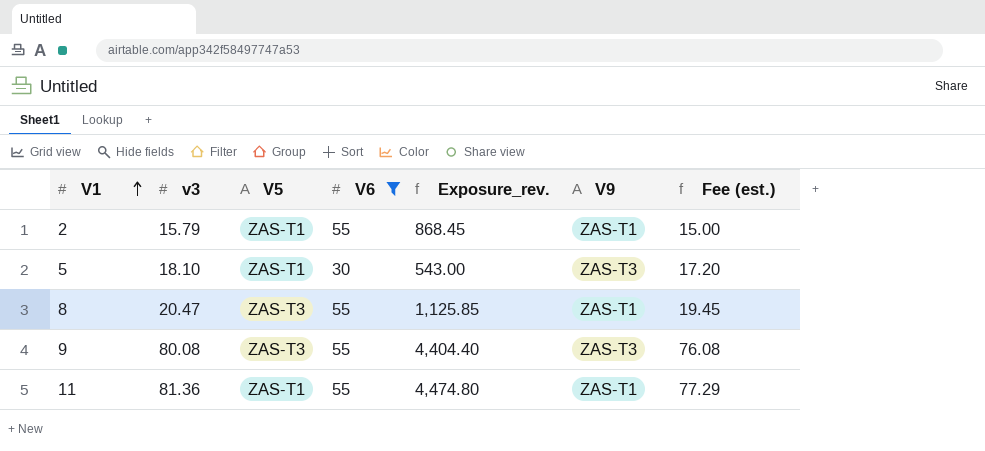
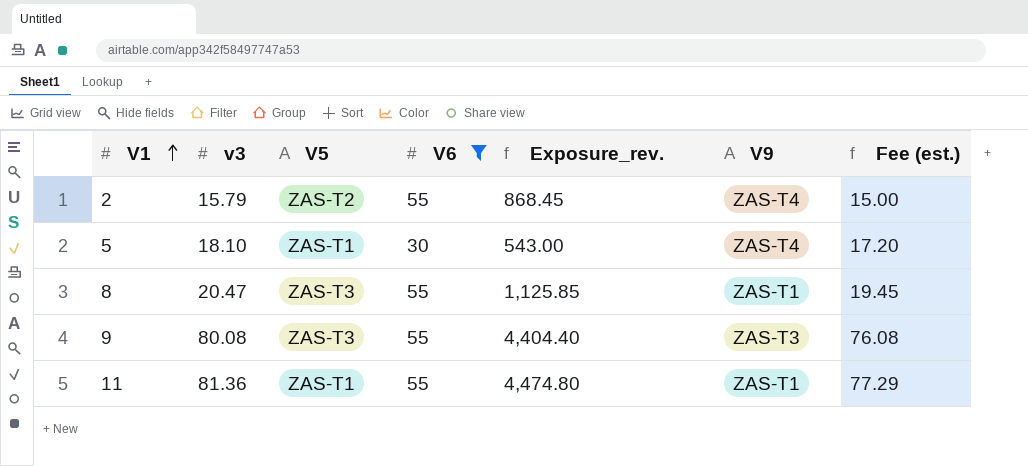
2 | V5: ZAS-T1 -> ZAS-T2
2 | V9: ZAS-T1 -> ZAS-T4
5 | V9: ZAS-T3 -> ZAS-T4

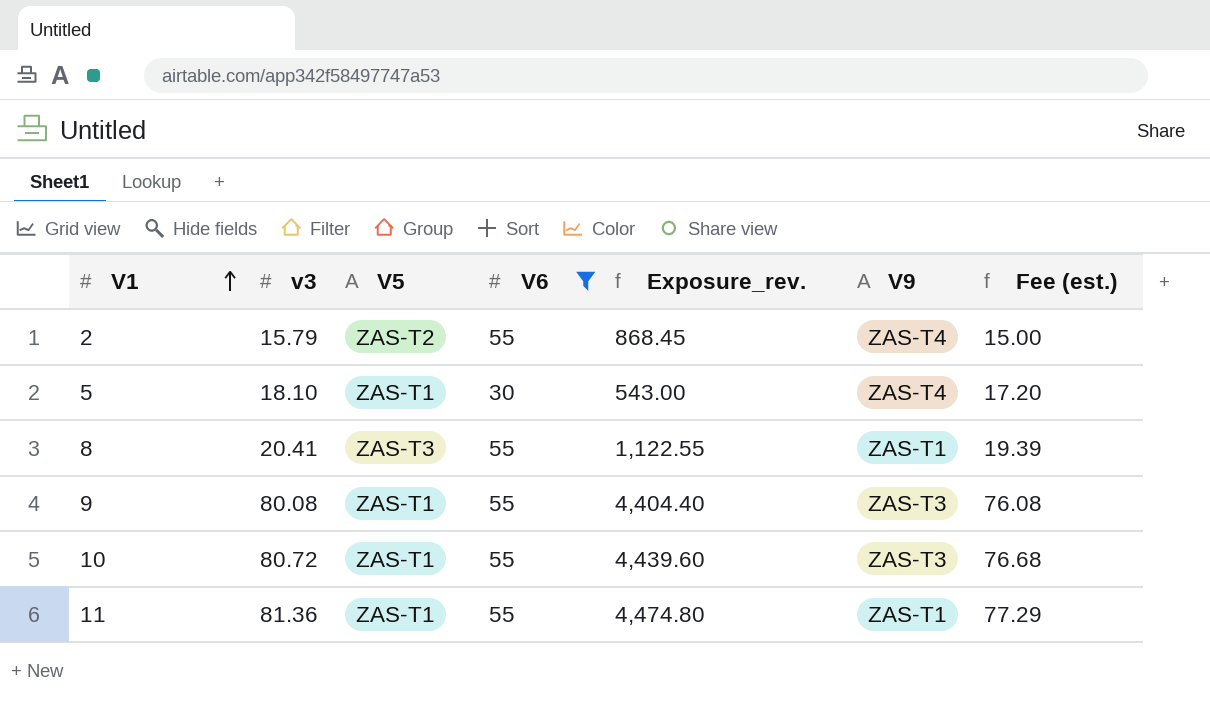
8 | v3: 20.47 -> 20.41
8 | Exposure_rev.: 1,125.85 -> 1,122.55
8 | Fee (est.): 19.45 -> 19.39
9 | V5: ZAS-T3 -> ZAS-T1
row 10: none -> 80.72 | ZAS-T1 | 55 | 4,439.60 | ZAS-T3 | 76.68

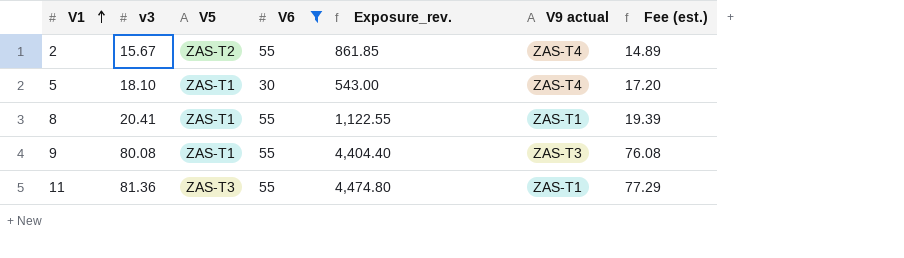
column name: V9 -> V9 actual
row 10: 80.72 | ZAS-T1 | 55 | 4,439.60 | ZAS-T3 | 76.68 -> none
2 | v3: 15.79 -> 15.67
2 | Exposure_rev.: 868.45 -> 861.85
2 | Fee (est.): 15.00 -> 14.89
8 | V5: ZAS-T3 -> ZAS-T1
11 | V5: ZAS-T1 -> ZAS-T3

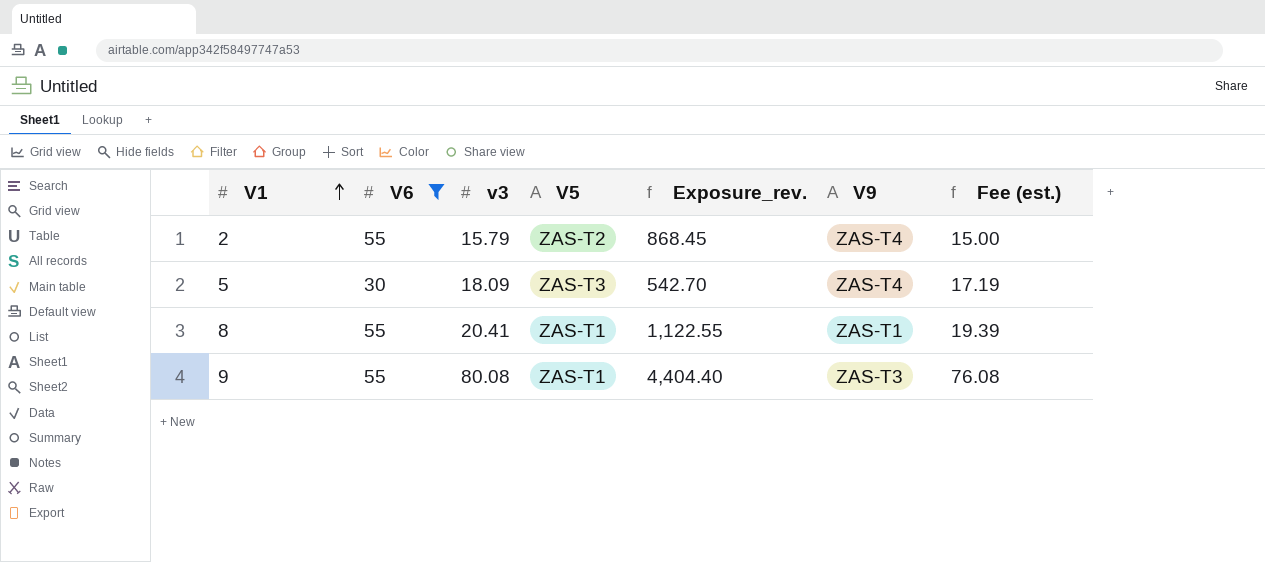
column V6 | position: 4 -> 2
column name: V9 actual -> V9
row 11: 81.36 | ZAS-T3 | 55 | 4,474.80 | ZAS-T1 | 77.29 -> none
2 | v3: 15.67 -> 15.79
2 | Exposure_rev.: 861.85 -> 868.45
2 | Fee (est.): 14.89 -> 15.00
5 | v3: 18.10 -> 18.09
5 | V5: ZAS-T1 -> ZAS-T3
5 | Exposure_rev.: 543.00 -> 542.70
5 | Fee (est.): 17.20 -> 17.19

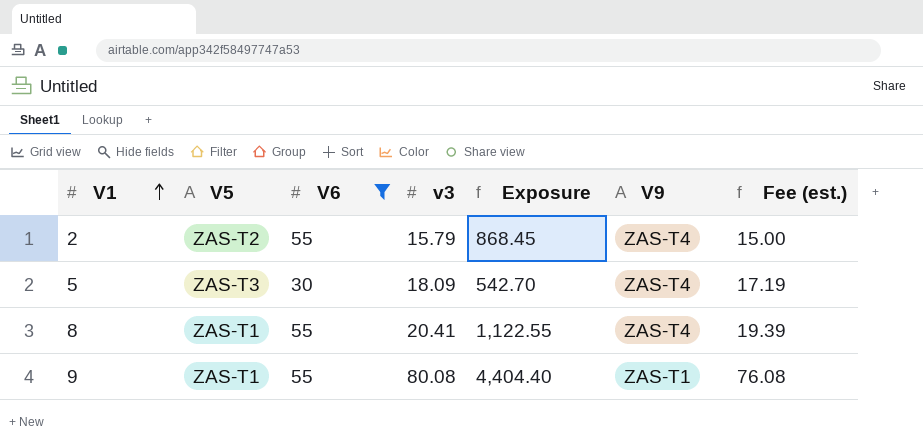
column V5 | position: 4 -> 2
column name: Exposure_rev. -> Exposure
8 | V9: ZAS-T1 -> ZAS-T4
9 | V9: ZAS-T3 -> ZAS-T1

